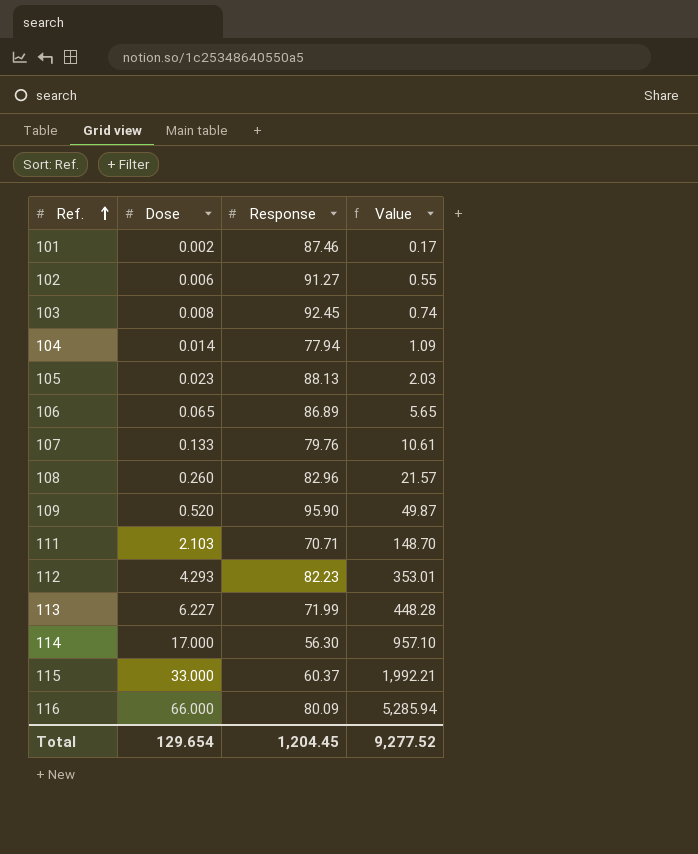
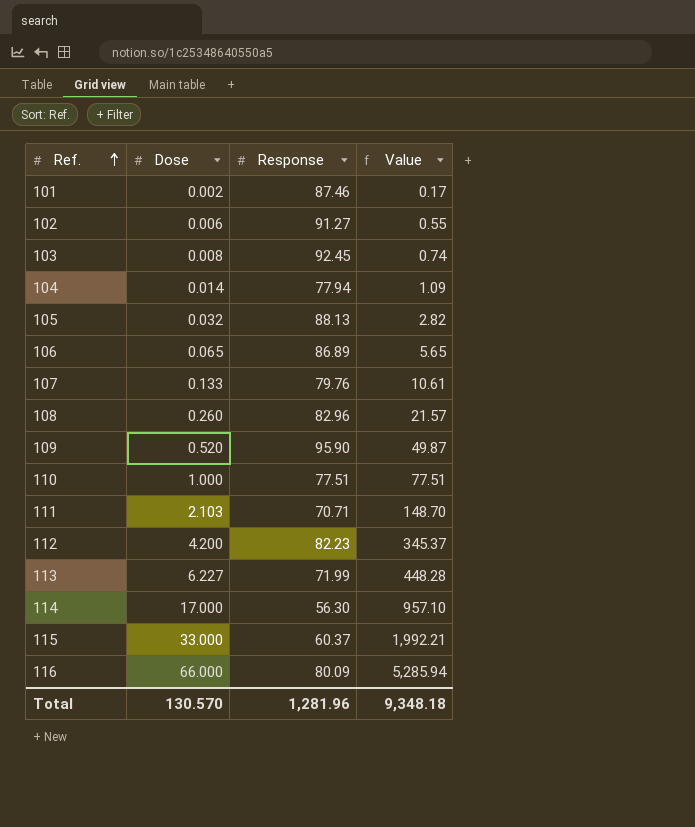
105 | Dose: 0.023 -> 0.032
105 | Value: 2.03 -> 2.82
row 110: none -> 1.000 | 77.51 | 77.51
112 | Dose: 4.293 -> 4.200
112 | Value: 353.01 -> 345.37
Total | Dose: 129.654 -> 130.570
Total | Response: 1,204.45 -> 1,281.96
Total | Value: 9,277.52 -> 9,348.18

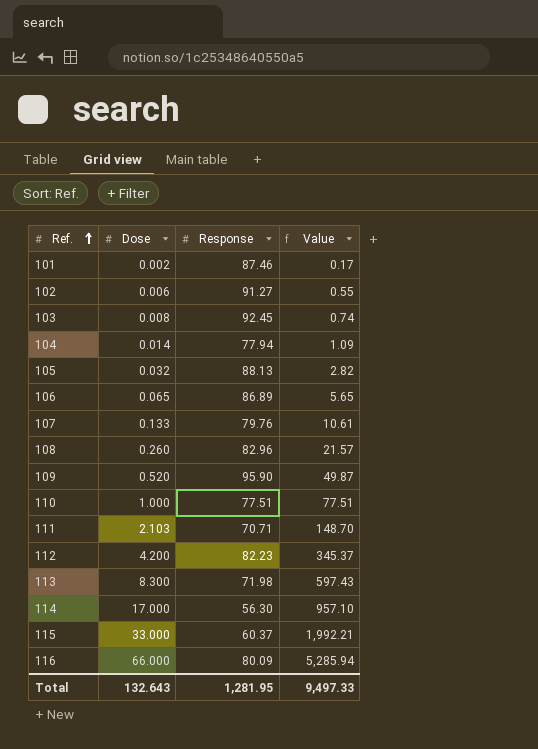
113 | Dose: 6.227 -> 8.300
113 | Response: 71.99 -> 71.98
113 | Value: 448.28 -> 597.43
Total | Dose: 130.570 -> 132.643
Total | Response: 1,281.96 -> 1,281.95
Total | Value: 9,348.18 -> 9,497.33

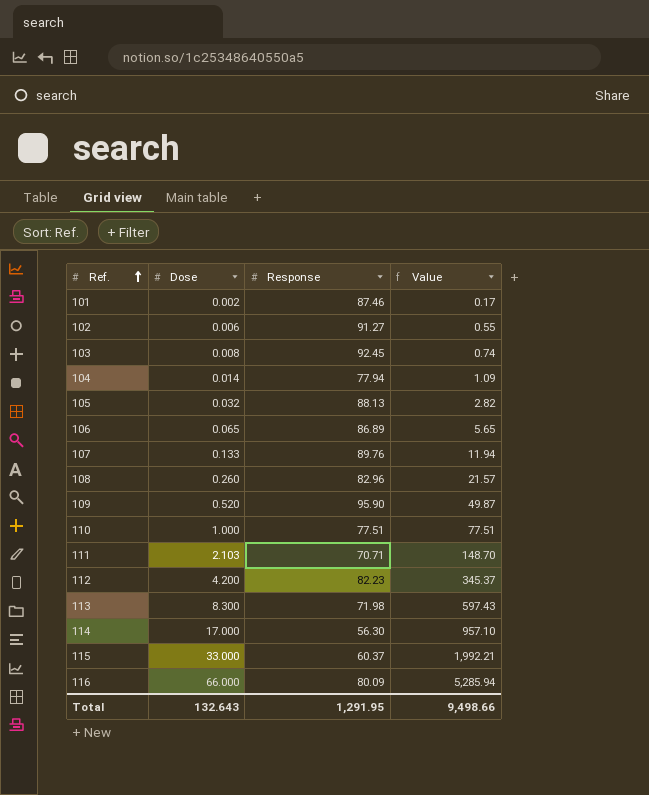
107 | Response: 79.76 -> 89.76
107 | Value: 10.61 -> 11.94
Total | Response: 1,281.95 -> 1,291.95
Total | Value: 9,497.33 -> 9,498.66

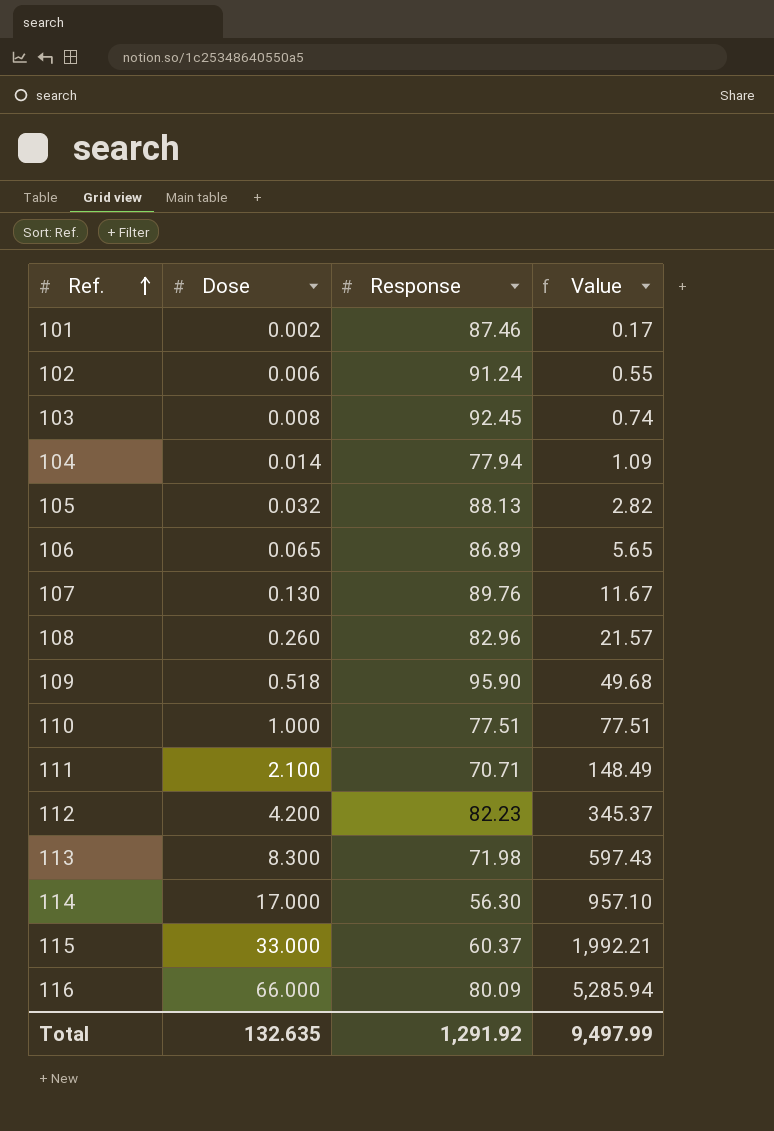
102 | Response: 91.27 -> 91.24
107 | Dose: 0.133 -> 0.130
107 | Value: 11.94 -> 11.67
109 | Dose: 0.520 -> 0.518
109 | Value: 49.87 -> 49.68
111 | Dose: 2.103 -> 2.100
111 | Value: 148.70 -> 148.49
Total | Dose: 132.643 -> 132.635
Total | Response: 1,291.95 -> 1,291.92
Total | Value: 9,498.66 -> 9,497.99

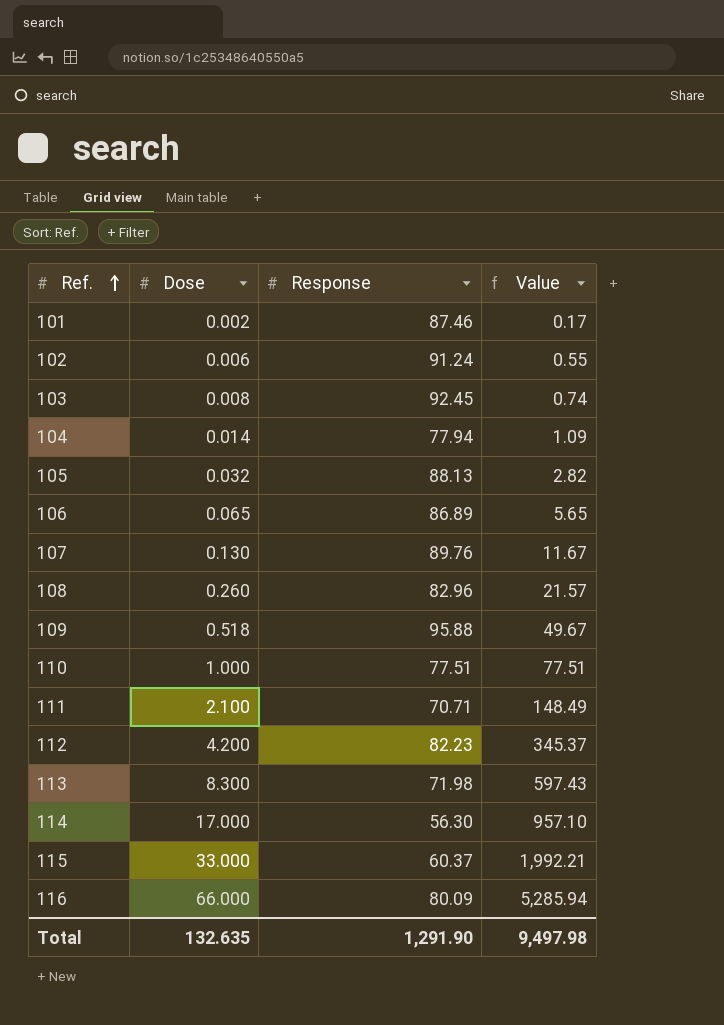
109 | Response: 95.90 -> 95.88
109 | Value: 49.68 -> 49.67
Total | Response: 1,291.92 -> 1,291.90
Total | Value: 9,497.99 -> 9,497.98

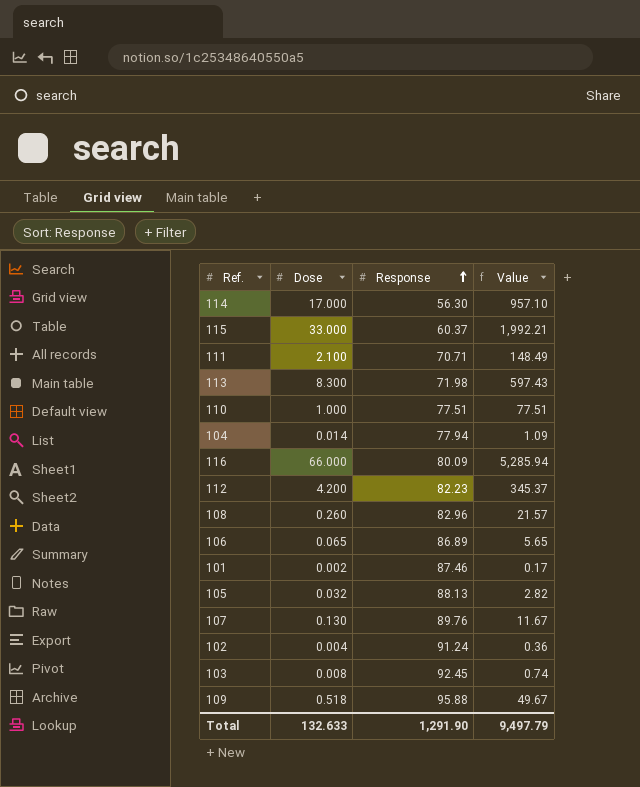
row order: Ref. ascending -> Response ascending
102 | Dose: 0.006 -> 0.004
102 | Value: 0.55 -> 0.36
Total | Dose: 132.635 -> 132.633
Total | Value: 9,497.98 -> 9,497.79

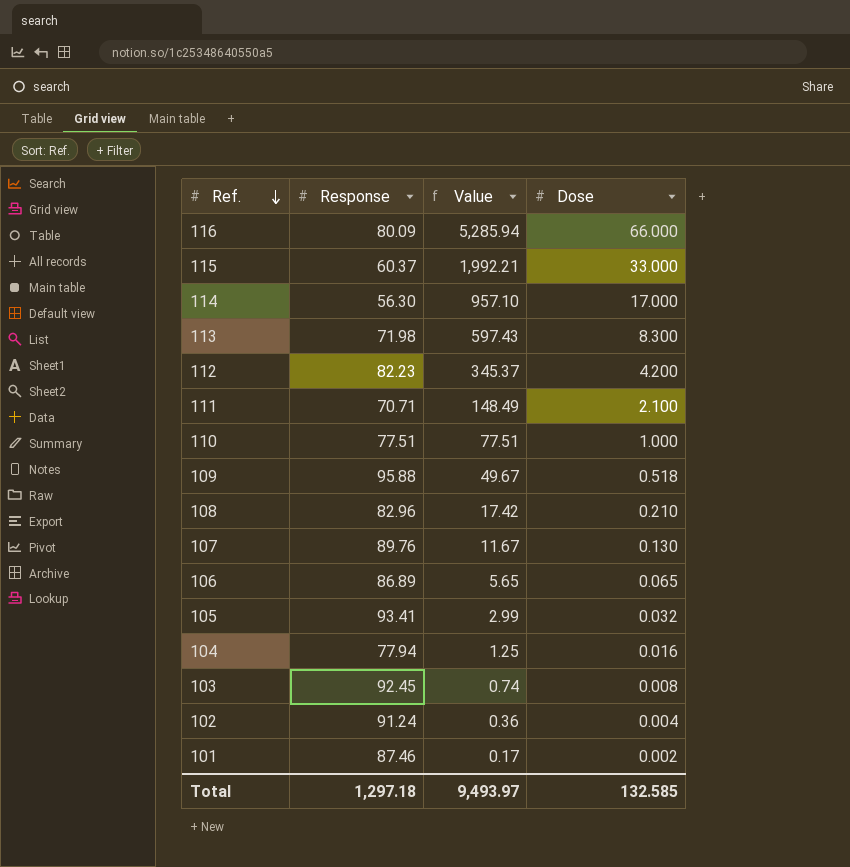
row order: Response ascending -> Ref. descending
column Dose | position: 2 -> 4
108 | Value: 21.57 -> 17.42
108 | Dose: 0.260 -> 0.210
105 | Response: 88.13 -> 93.41
105 | Value: 2.82 -> 2.99
104 | Value: 1.09 -> 1.25
104 | Dose: 0.014 -> 0.016
Total | Response: 1,291.90 -> 1,297.18
Total | Value: 9,497.79 -> 9,493.97
Total | Dose: 132.633 -> 132.585

